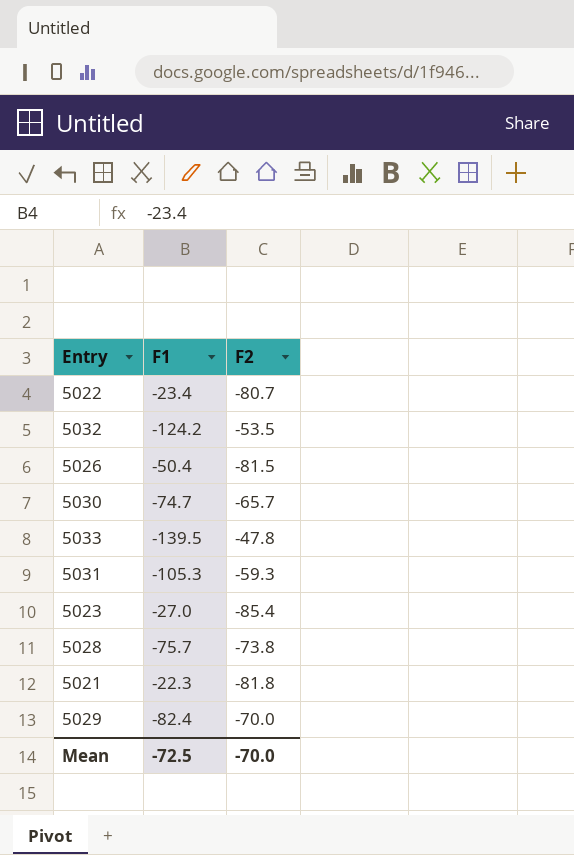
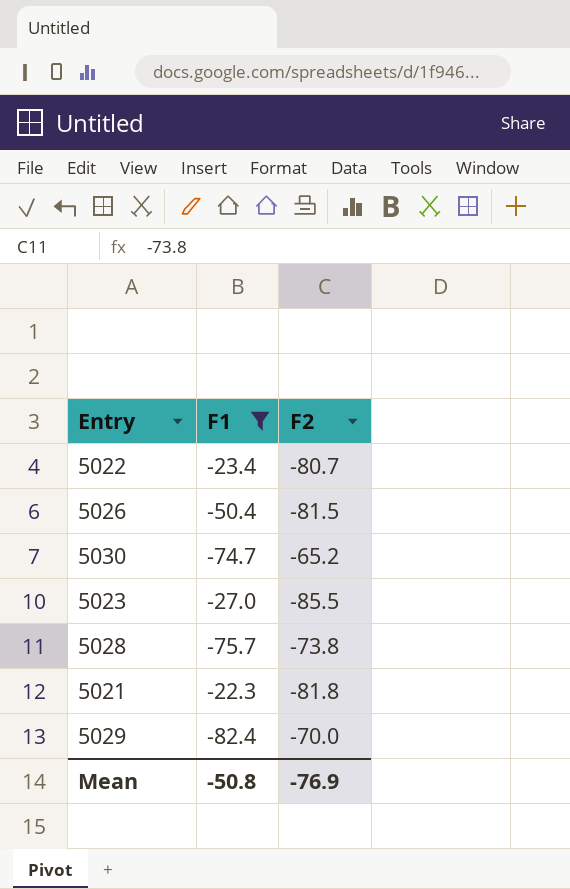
filter: none -> F1 >= -82.4
5030 | F2: -65.7 -> -65.2
5023 | F2: -85.4 -> -85.5
Mean | F1: -72.5 -> -50.8
Mean | F2: -70.0 -> -76.9

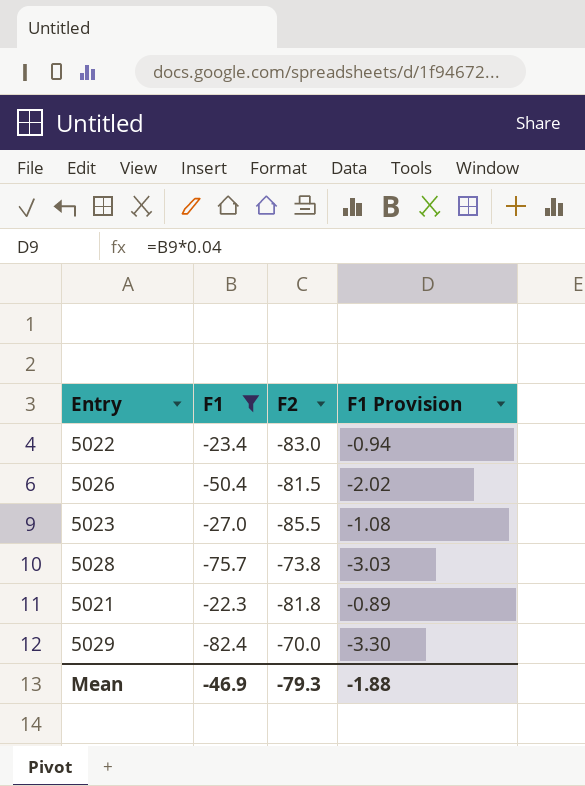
column F1 Provision | formula: none -> [F1] * 0.04
row 5030: -74.7 | -65.2 -> none
5022 | F2: -80.7 -> -83.0
Mean | F1: -50.8 -> -46.9
Mean | F2: -76.9 -> -79.3

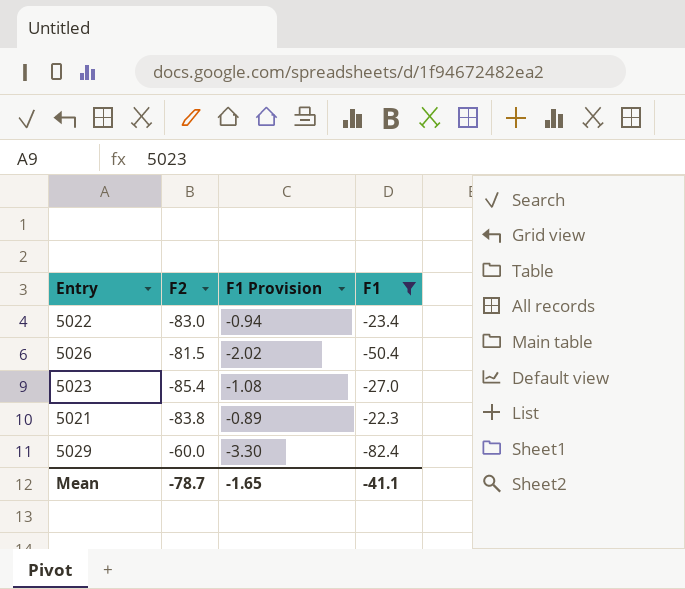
column F1 | position: 2 -> 4
row 5028: -75.7 | -73.8 | -3.03 -> none
5023 | F2: -85.5 -> -85.4
5021 | F2: -81.8 -> -83.8
5029 | F2: -70.0 -> -60.0
Mean | F2: -79.3 -> -78.7
Mean | F1 Provision: -1.88 -> -1.65
Mean | F1: -46.9 -> -41.1

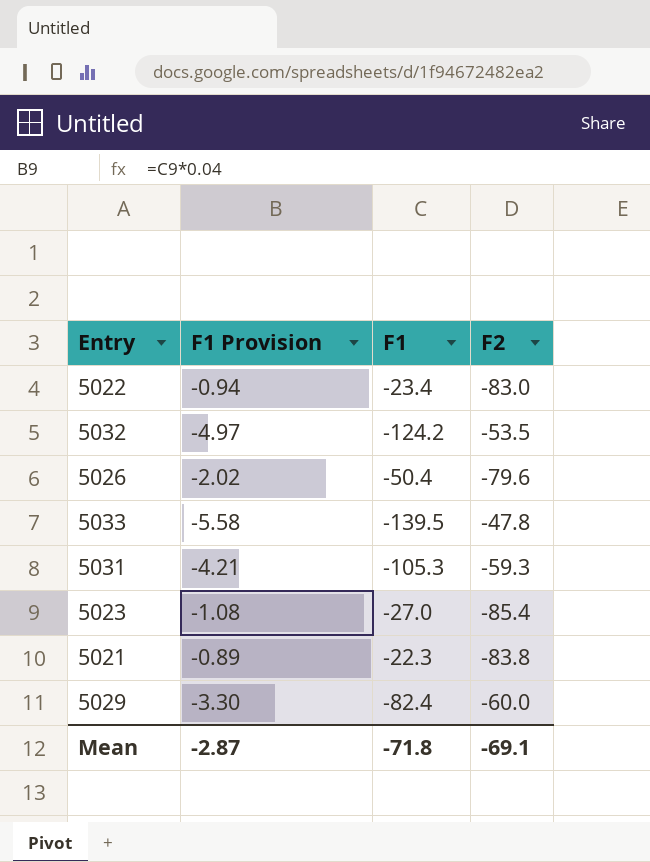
filter: F1 >= -82.4 -> none
column F2 | position: 2 -> 4
5026 | F2: -81.5 -> -79.6
Mean | F1 Provision: -1.65 -> -2.87
Mean | F1: -41.1 -> -71.8
Mean | F2: -78.7 -> -69.1

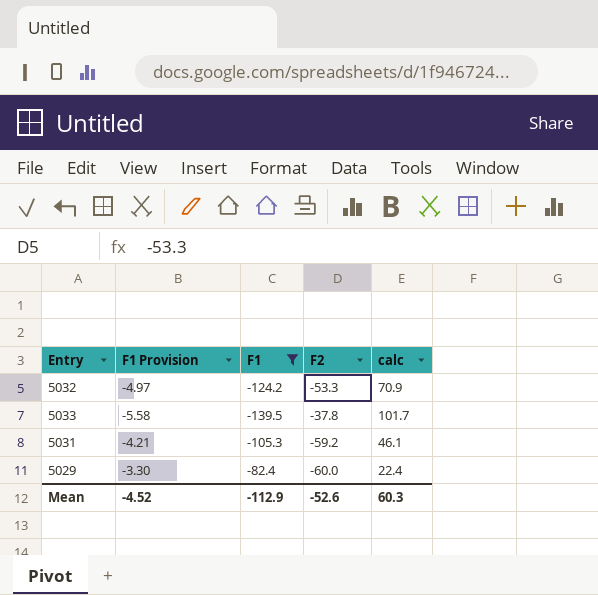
filter: none -> F1 <= -82.4
column calc | formula: none -> [F2] - [F1]
5032 | F2: -53.5 -> -53.3
5033 | F2: -47.8 -> -37.8
5031 | F2: -59.3 -> -59.2
Mean | F1 Provision: -2.87 -> -4.52
Mean | F1: -71.8 -> -112.9
Mean | F2: -69.1 -> -52.6

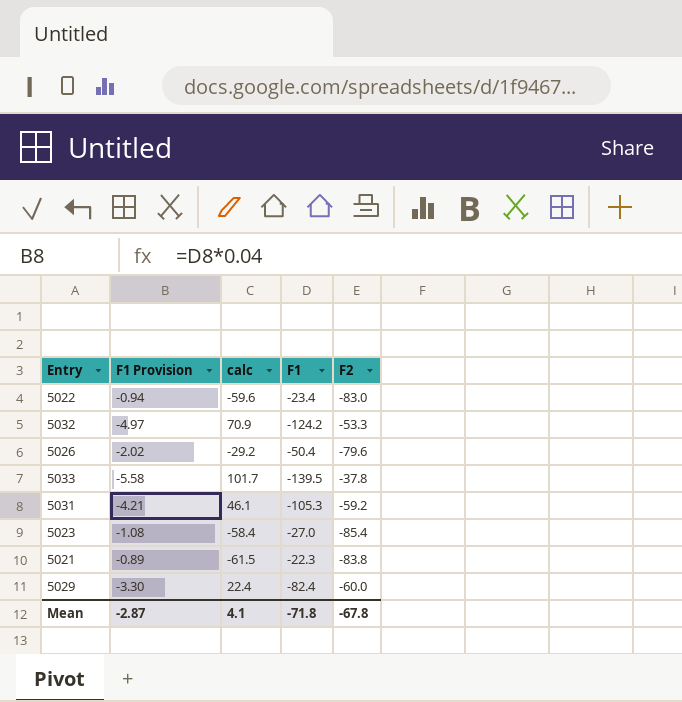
filter: F1 <= -82.4 -> none
column calc | position: 5 -> 3
Mean | F1 Provision: -4.52 -> -2.87
Mean | calc: 60.3 -> 4.1
Mean | F1: -112.9 -> -71.8
Mean | F2: -52.6 -> -67.8

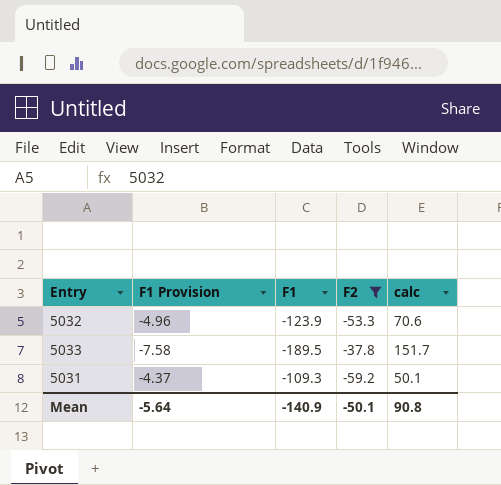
filter: none -> F2 >= -59.2
column calc | position: 3 -> 5
5032 | F1 Provision: -4.97 -> -4.96
5032 | F1: -124.2 -> -123.9
5032 | calc: 70.9 -> 70.6
5033 | F1 Provision: -5.58 -> -7.58
5033 | F1: -139.5 -> -189.5
5033 | calc: 101.7 -> 151.7
5031 | F1 Provision: -4.21 -> -4.37
5031 | F1: -105.3 -> -109.3
5031 | calc: 46.1 -> 50.1
Mean | F1 Provision: -2.87 -> -5.64
Mean | F1: -71.8 -> -140.9
Mean | F2: -67.8 -> -50.1
Mean | calc: 4.1 -> 90.8

